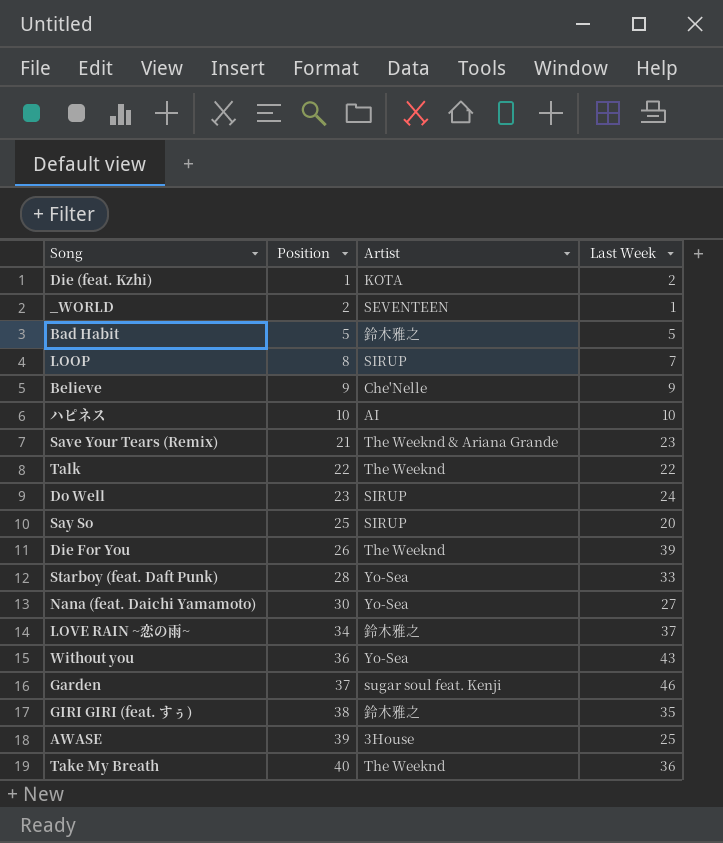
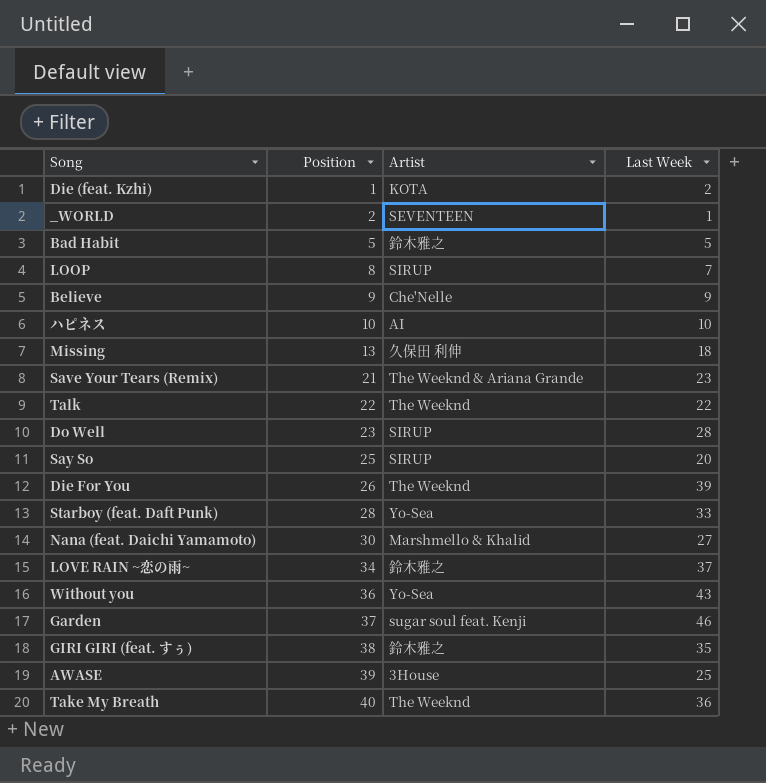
row Missing: none -> 13 | 久保田 利伸 | 18
Do Well | Last Week: 24 -> 28
Nana (feat. Daichi Yamamoto) | Artist: Yo-Sea -> Marshmello & Khalid

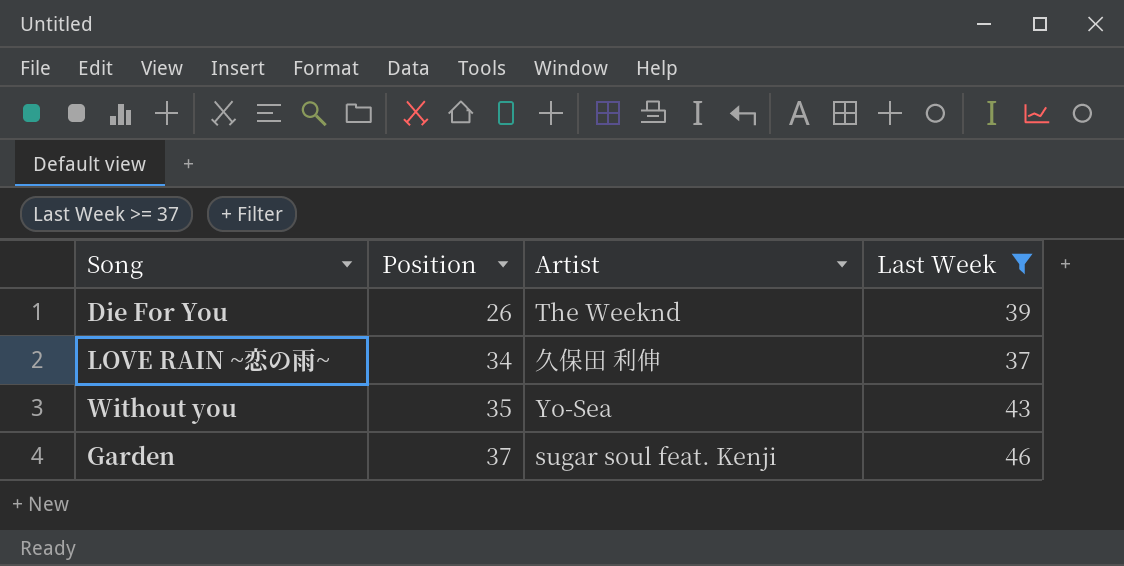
filter: none -> Last Week >= 37
LOVE RAIN ~恋の雨~ | Artist: 鈴木雅之 -> 久保田 利伸
Without you | Position: 36 -> 35

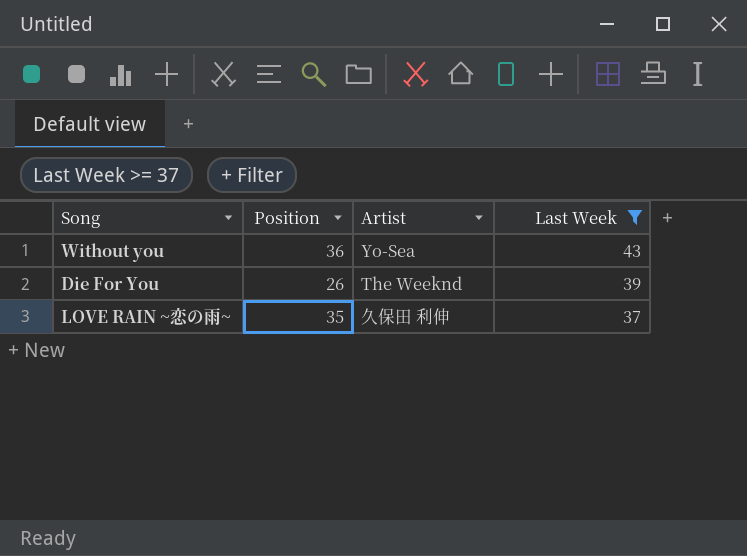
row order: Position ascending -> Last Week descending
row Garden: 37 | sugar soul feat. Kenji | 46 -> none
Without you | Position: 35 -> 36
LOVE RAIN ~恋の雨~ | Position: 34 -> 35

